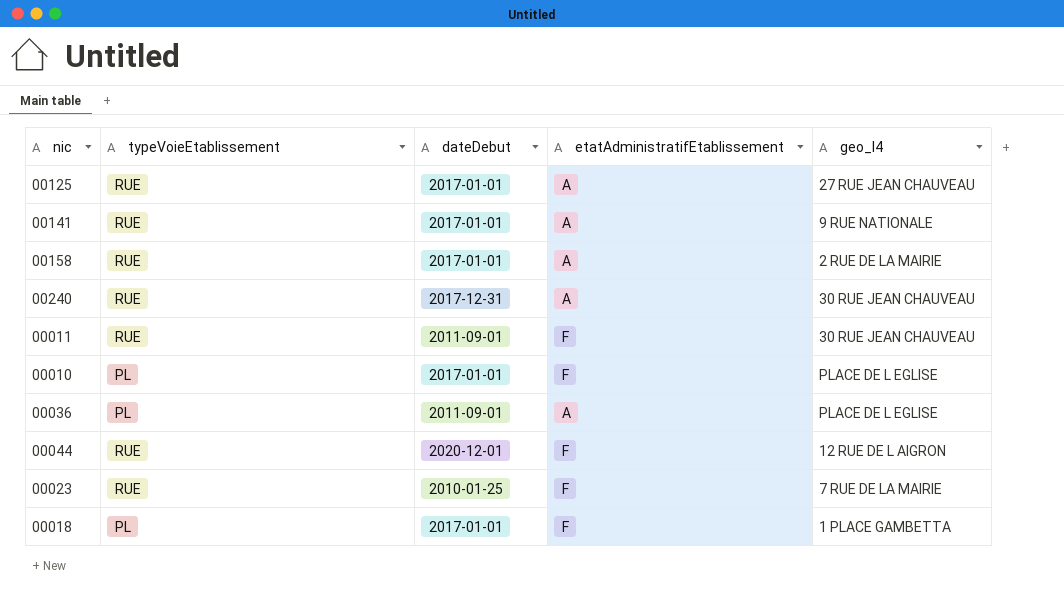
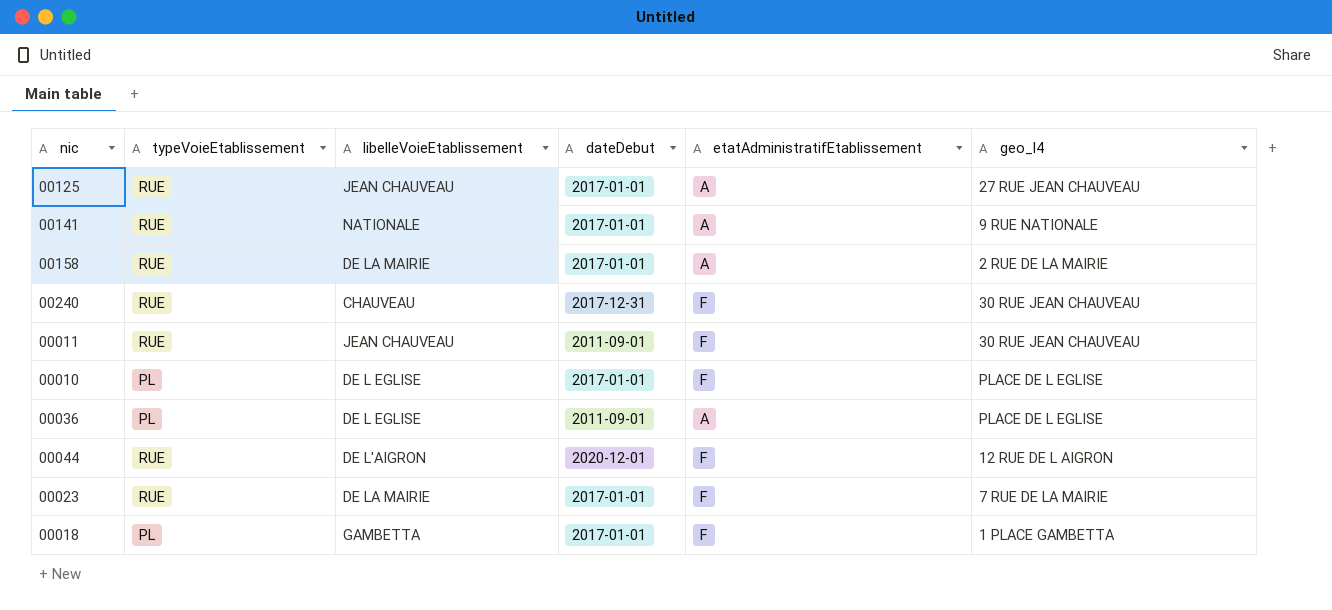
column libelleVoieEtablissement | position: none -> 3
00240 | etatAdministratifEtablissement: A -> F
00023 | dateDebut: 2010-01-25 -> 2017-01-01

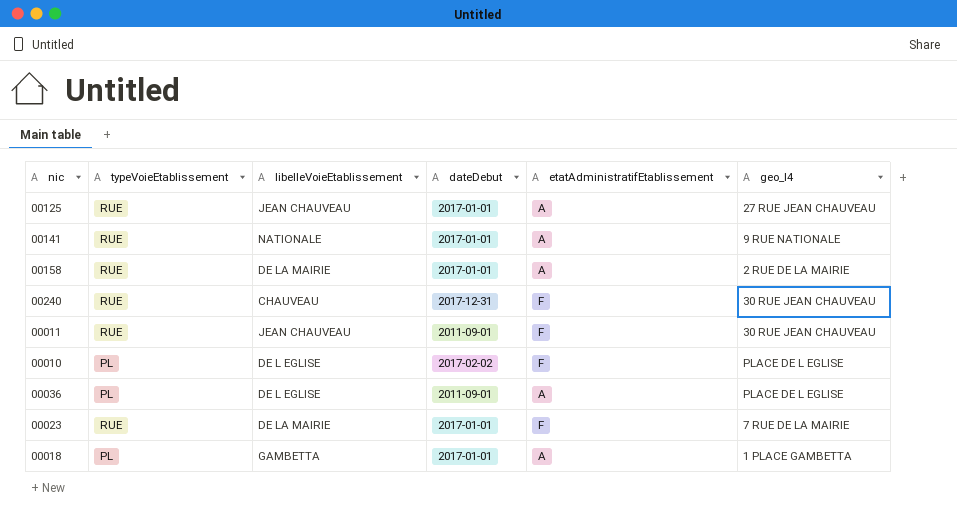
row 00044: RUE | DE L'AIGRON | 2020-12-01 | F | 12 RUE DE L AIGRON -> none
00010 | dateDebut: 2017-01-01 -> 2017-02-02
00018 | etatAdministratifEtablissement: F -> A

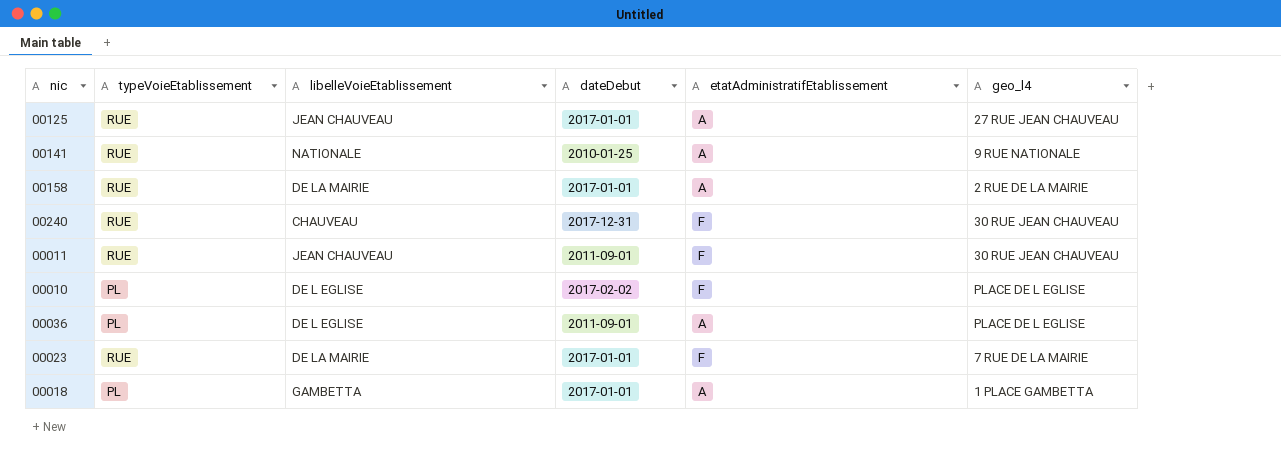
00141 | dateDebut: 2017-01-01 -> 2010-01-25

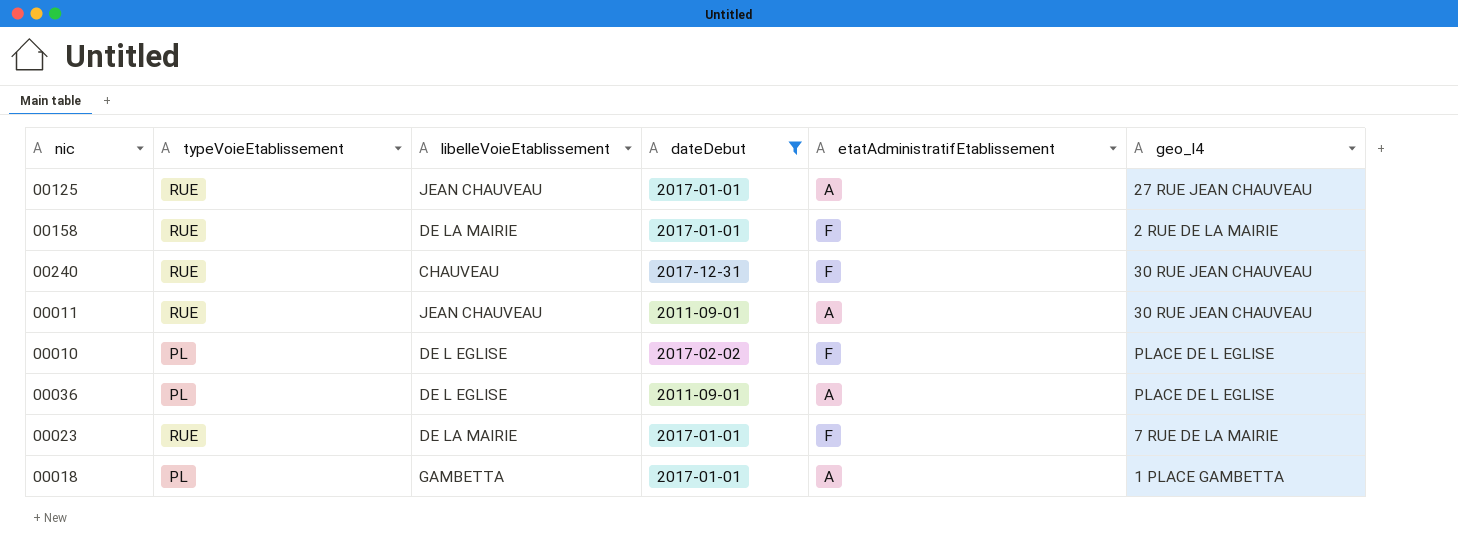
filter: none -> dateDebut != 2010-01-25
00158 | etatAdministratifEtablissement: A -> F
00011 | etatAdministratifEtablissement: F -> A

